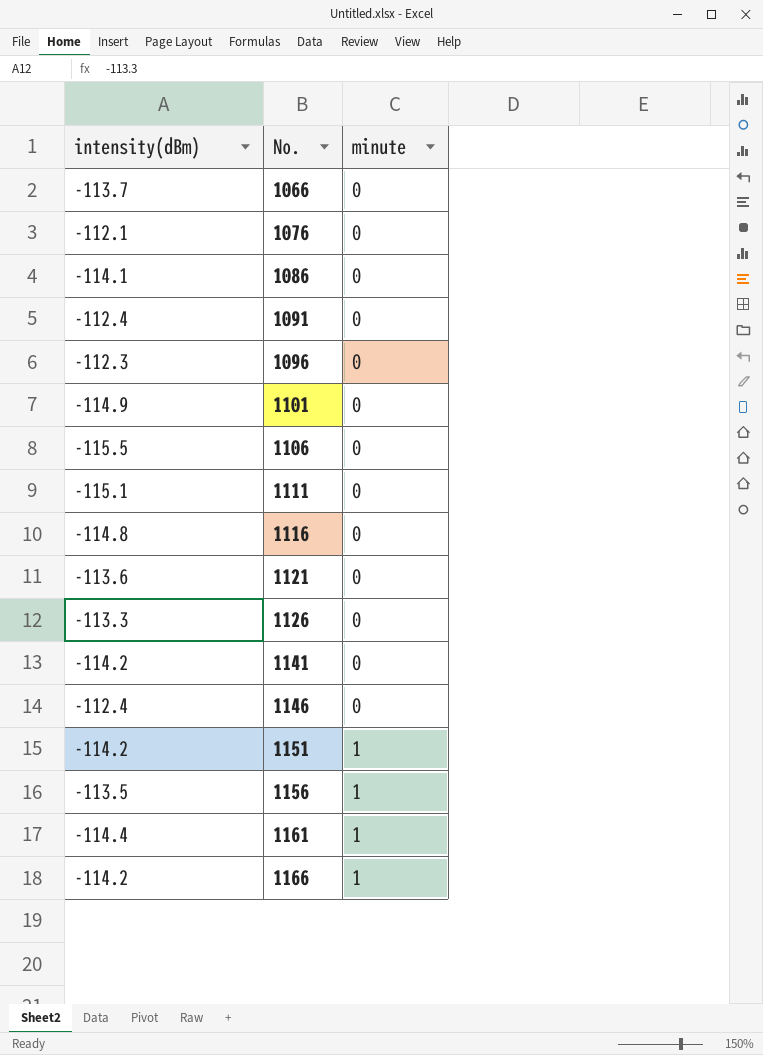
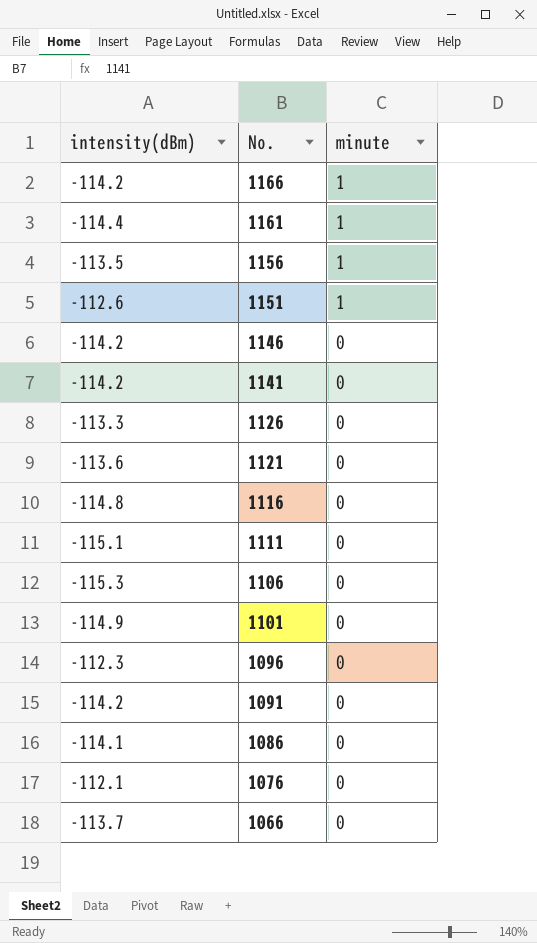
row order: No. ascending -> No. descending
1151 | intensity(dBm): -114.2 -> -112.6
1146 | intensity(dBm): -112.4 -> -114.2
1106 | intensity(dBm): -115.5 -> -115.3
1091 | intensity(dBm): -112.4 -> -114.2

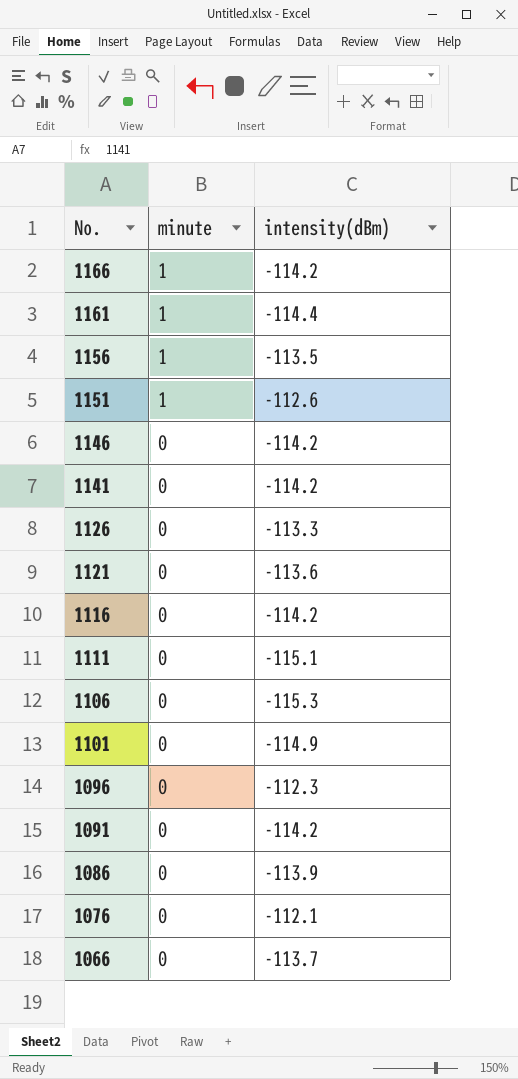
column intensity(dBm) | position: 1 -> 3
1116 | intensity(dBm): -114.8 -> -114.2
1086 | intensity(dBm): -114.1 -> -113.9

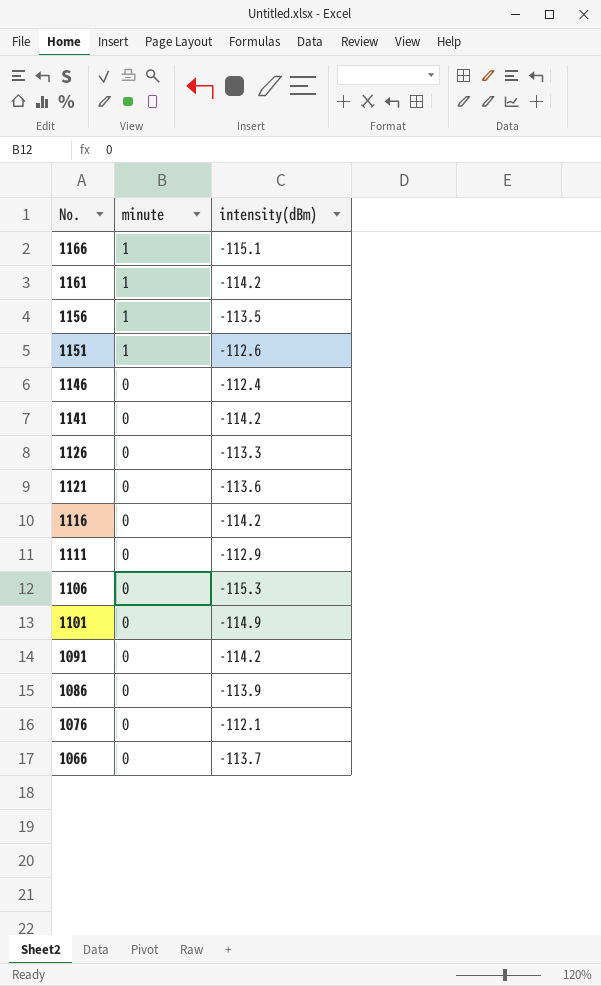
row 1096: 0 | -112.3 -> none
1166 | intensity(dBm): -114.2 -> -115.1
1161 | intensity(dBm): -114.4 -> -114.2
1146 | intensity(dBm): -114.2 -> -112.4
1111 | intensity(dBm): -115.1 -> -112.9

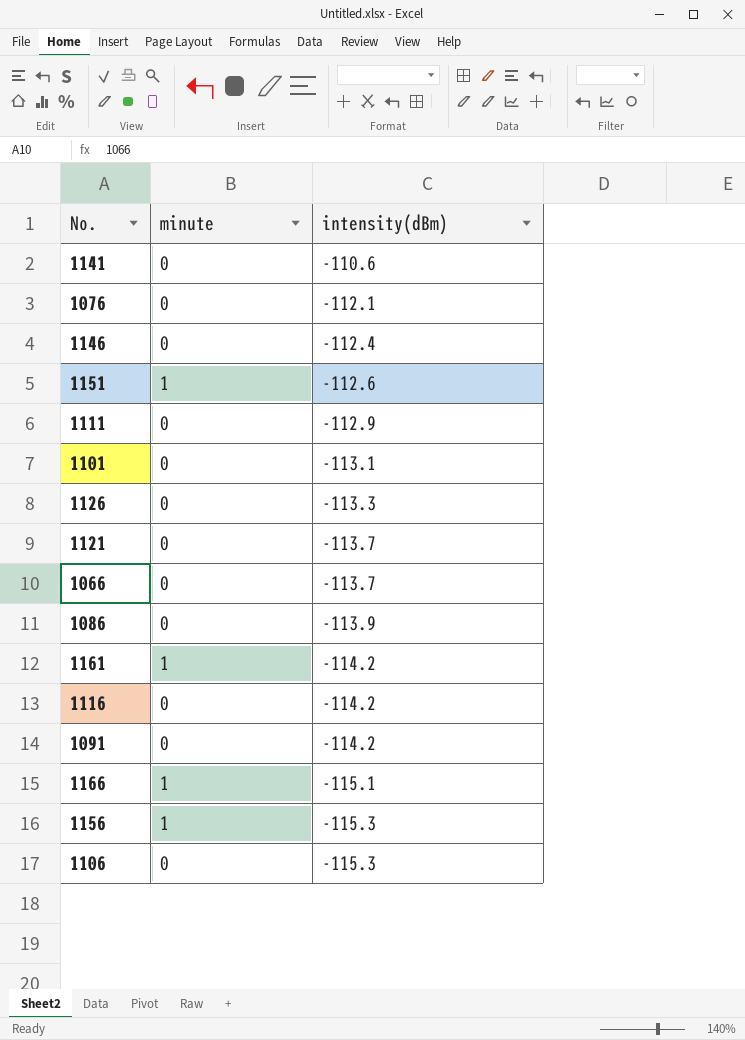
row order: No. descending -> intensity(dBm) descending
1141 | intensity(dBm): -114.2 -> -110.6
1101 | intensity(dBm): -114.9 -> -113.1
1121 | intensity(dBm): -113.6 -> -113.7
1156 | intensity(dBm): -113.5 -> -115.3

